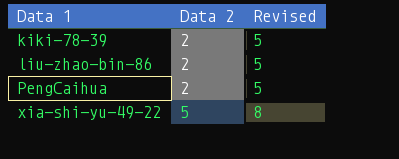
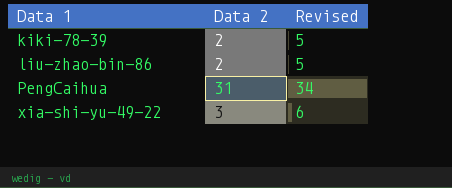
PengCaihua | Data 2: 2 -> 31
PengCaihua | Revised: 5 -> 34
xia-shi-yu-49-22 | Data 2: 5 -> 3
xia-shi-yu-49-22 | Revised: 8 -> 6

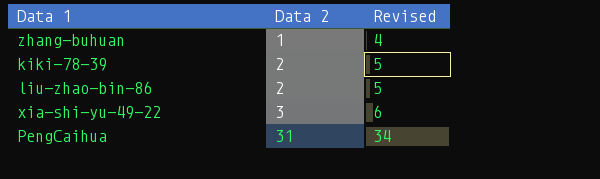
row order: Data 1 ascending -> Data 2 ascending
row zhang-buhuan: none -> 1 | 4

